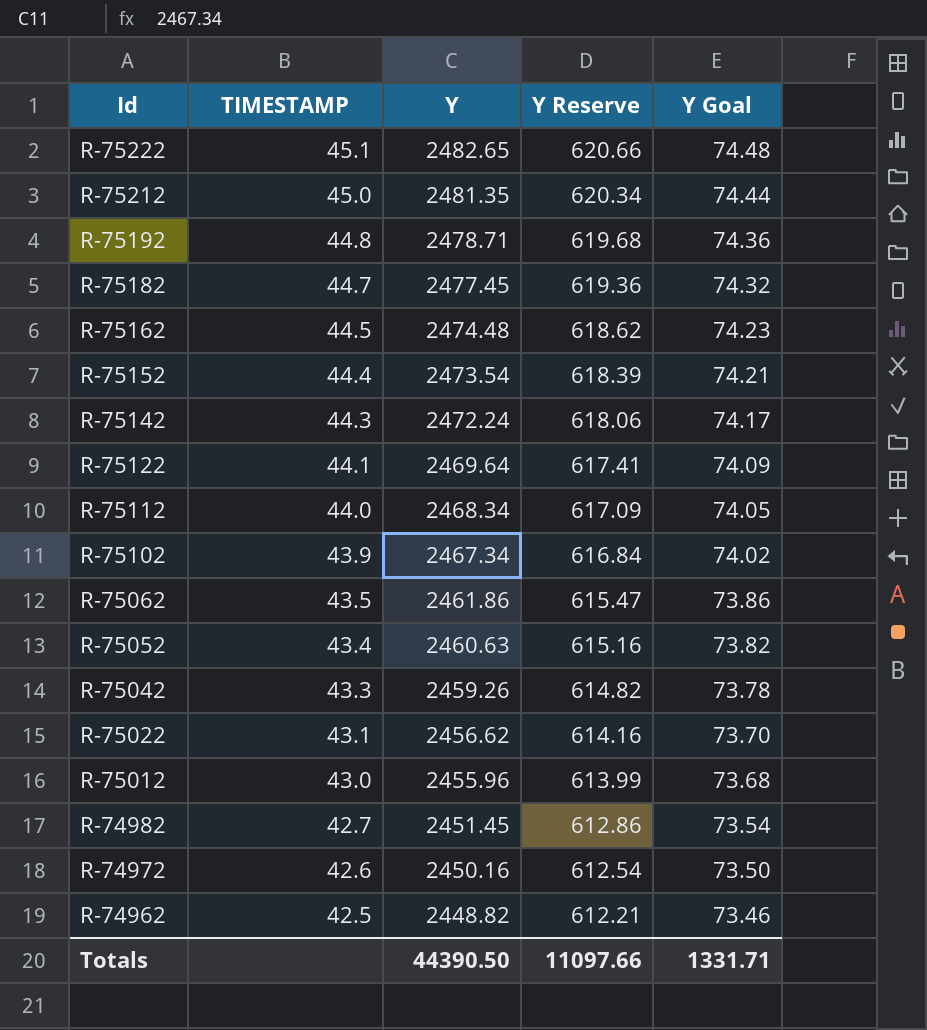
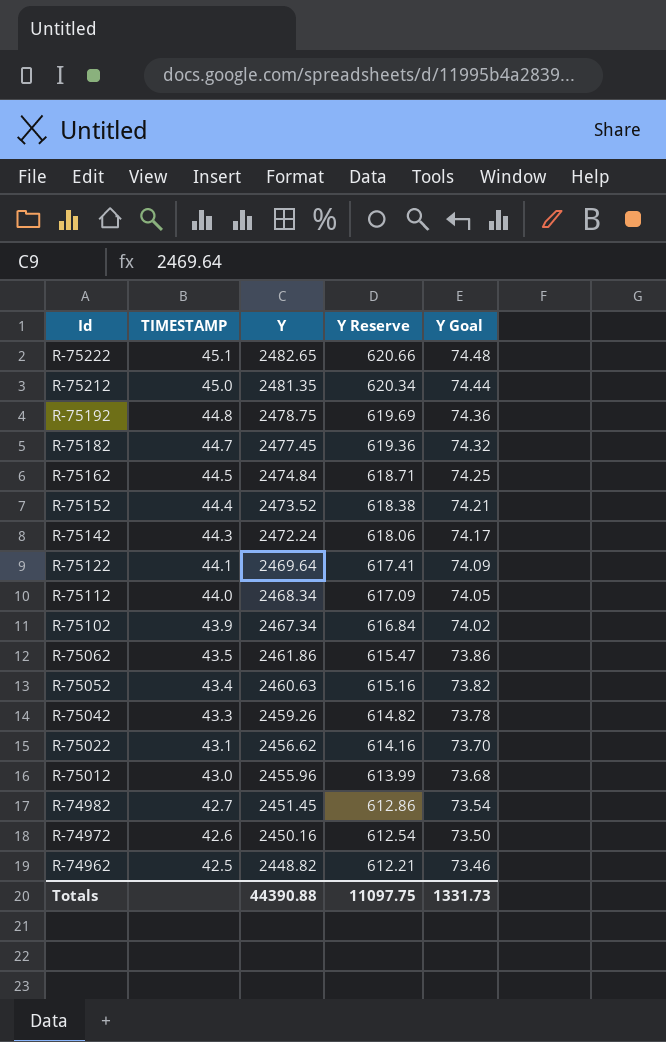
R-75192 | Y: 2478.71 -> 2478.75
R-75192 | Y Reserve: 619.68 -> 619.69
R-75162 | Y: 2474.48 -> 2474.84
R-75162 | Y Reserve: 618.62 -> 618.71
R-75162 | Y Goal: 74.23 -> 74.25
R-75152 | Y: 2473.54 -> 2473.52
R-75152 | Y Reserve: 618.39 -> 618.38
Totals | Y: 44390.50 -> 44390.88
Totals | Y Reserve: 11097.66 -> 11097.75
Totals | Y Goal: 1331.71 -> 1331.73

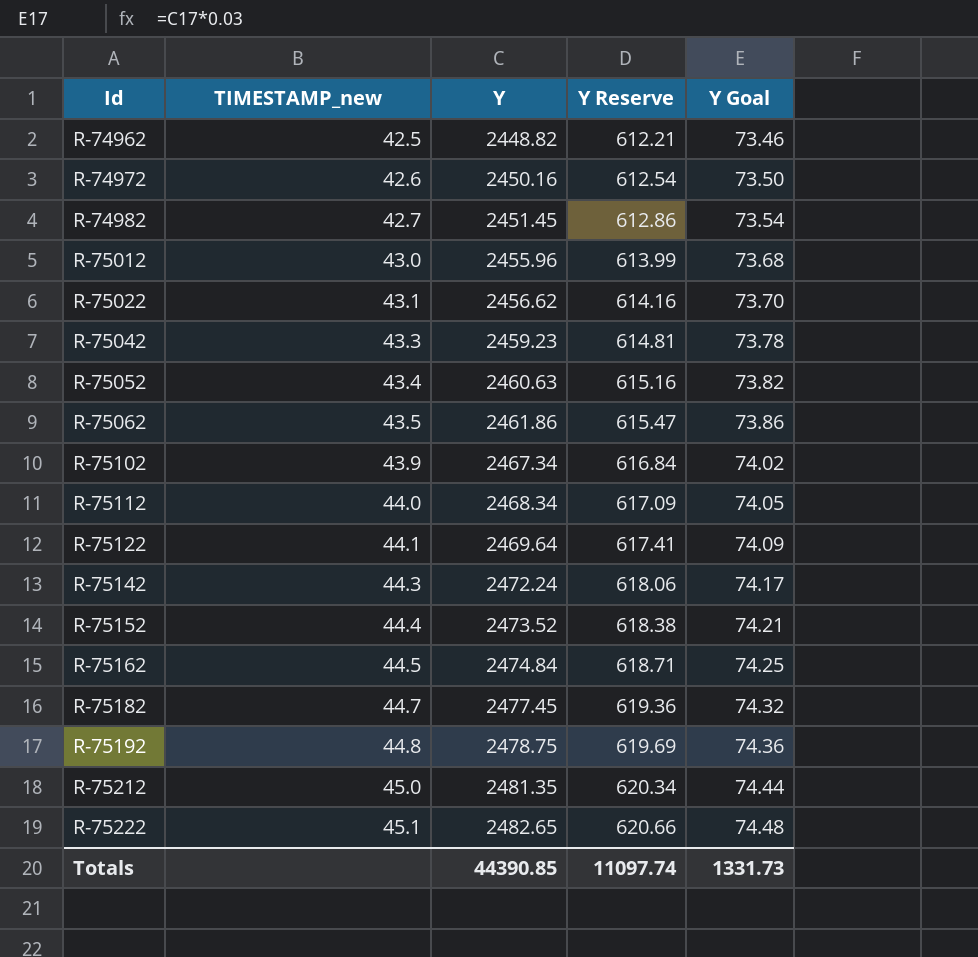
row order: Id descending -> Id ascending
column name: TIMESTAMP -> TIMESTAMP_new
R-75042 | Y: 2459.26 -> 2459.23
R-75042 | Y Reserve: 614.82 -> 614.81
Totals | Y: 44390.88 -> 44390.85
Totals | Y Reserve: 11097.75 -> 11097.74

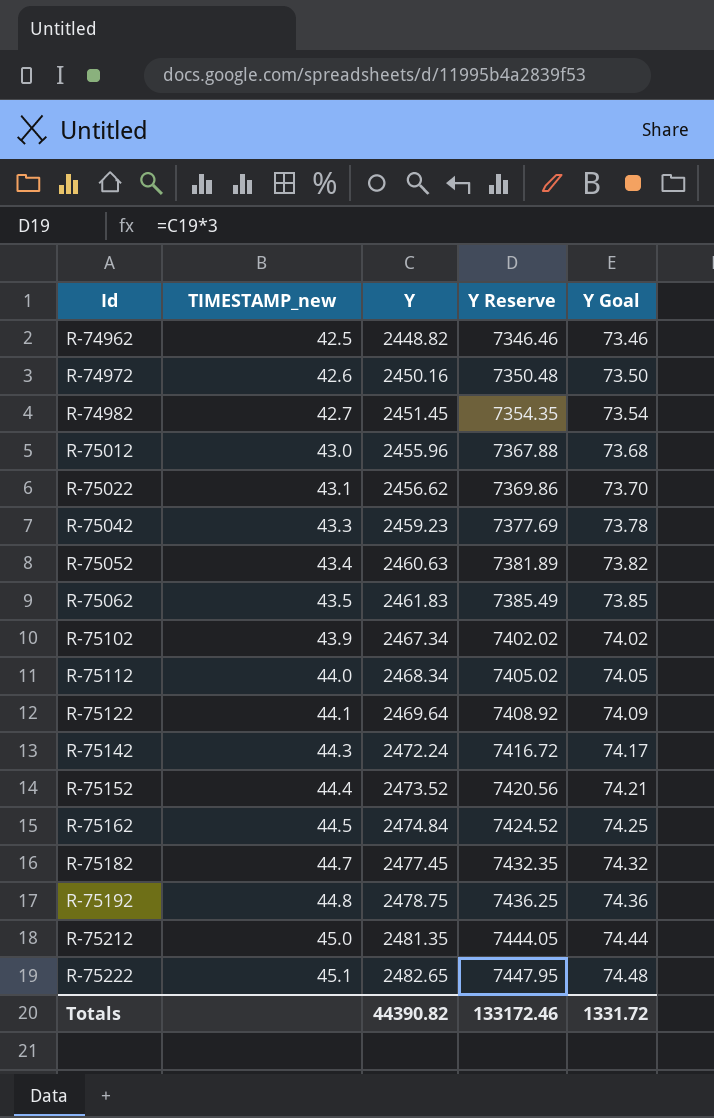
column Y Reserve | formula: [Y] * 0.25 -> [Y] * 3
R-75062 | Y: 2461.86 -> 2461.83
R-75062 | Y Goal: 73.86 -> 73.85
Totals | Y: 44390.85 -> 44390.82
Totals | Y Reserve: 11097.74 -> 133172.46
Totals | Y Goal: 1331.73 -> 1331.72

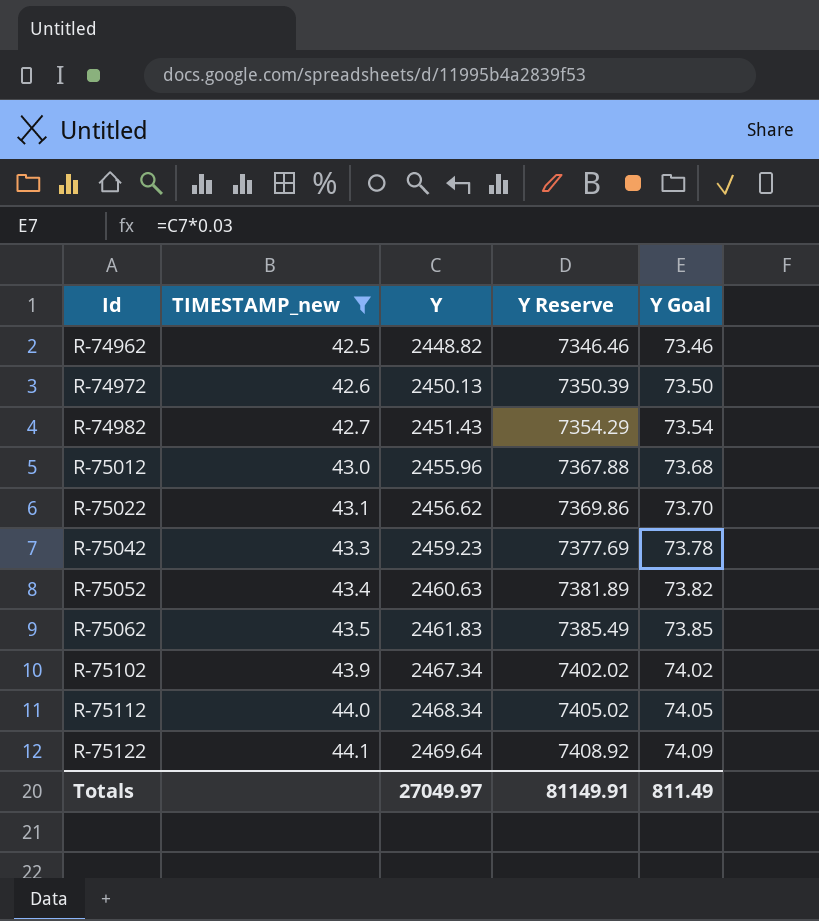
filter: none -> TIMESTAMP_new <= 44.1
R-74972 | Y: 2450.16 -> 2450.13
R-74972 | Y Reserve: 7350.48 -> 7350.39
R-74982 | Y: 2451.45 -> 2451.43
R-74982 | Y Reserve: 7354.35 -> 7354.29
Totals | Y: 44390.82 -> 27049.97
Totals | Y Reserve: 133172.46 -> 81149.91
Totals | Y Goal: 1331.72 -> 811.49

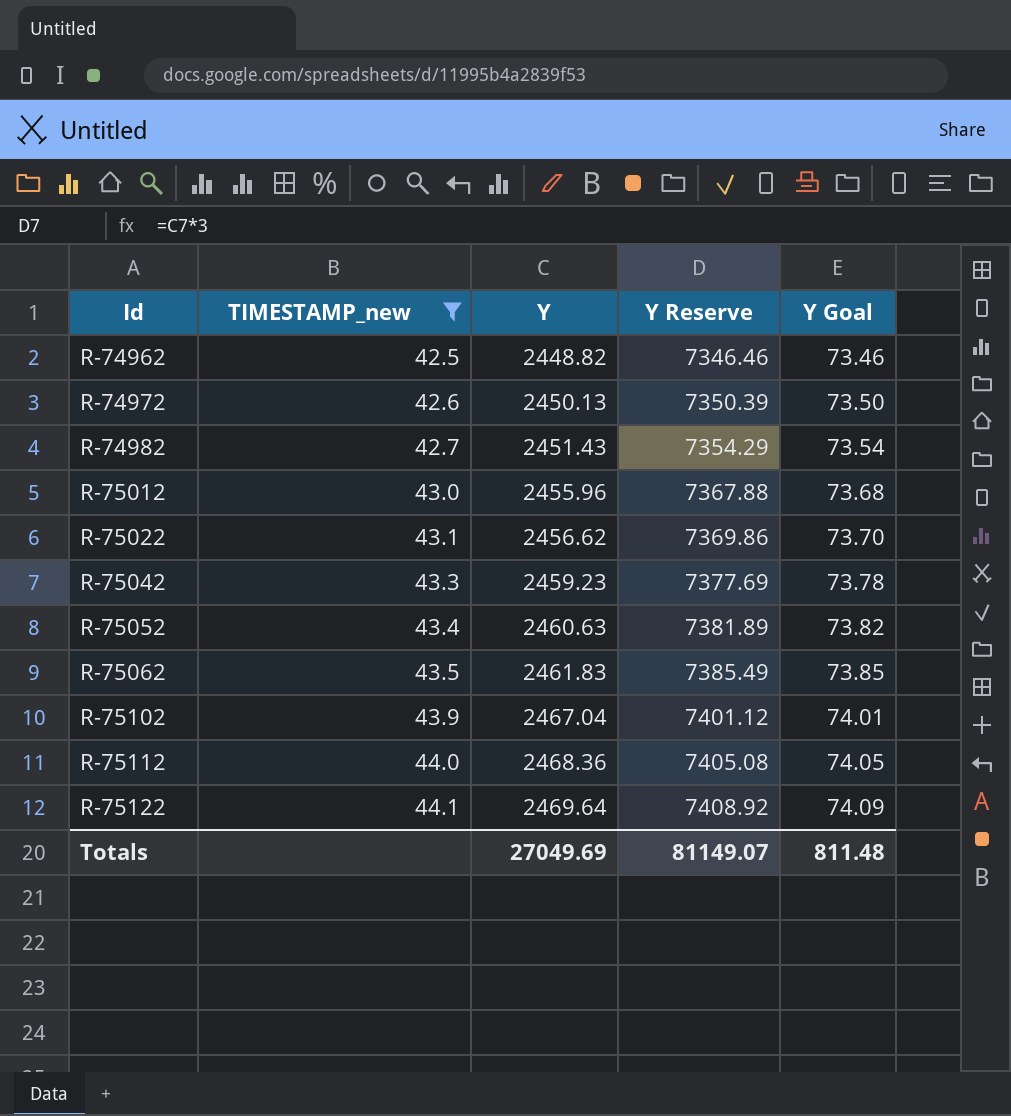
R-75102 | Y: 2467.34 -> 2467.04
R-75102 | Y Reserve: 7402.02 -> 7401.12
R-75102 | Y Goal: 74.02 -> 74.01
R-75112 | Y: 2468.34 -> 2468.36
R-75112 | Y Reserve: 7405.02 -> 7405.08
Totals | Y: 27049.97 -> 27049.69
Totals | Y Reserve: 81149.91 -> 81149.07
Totals | Y Goal: 811.49 -> 811.48

